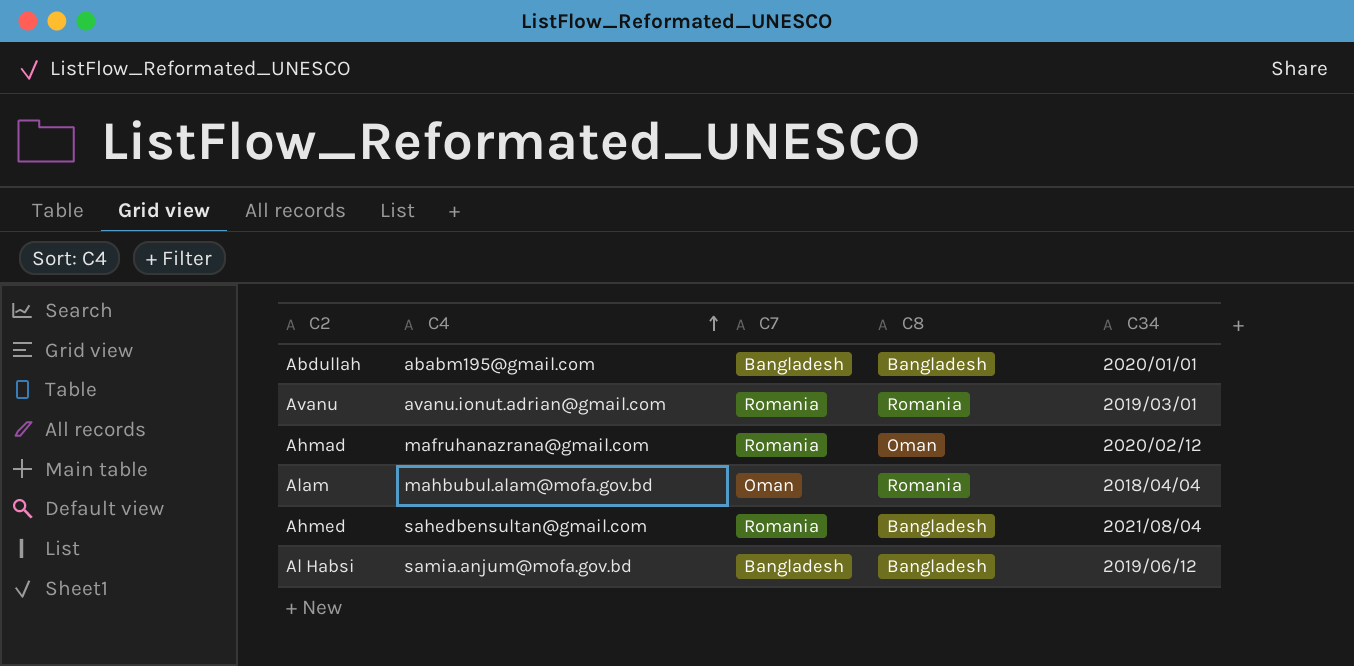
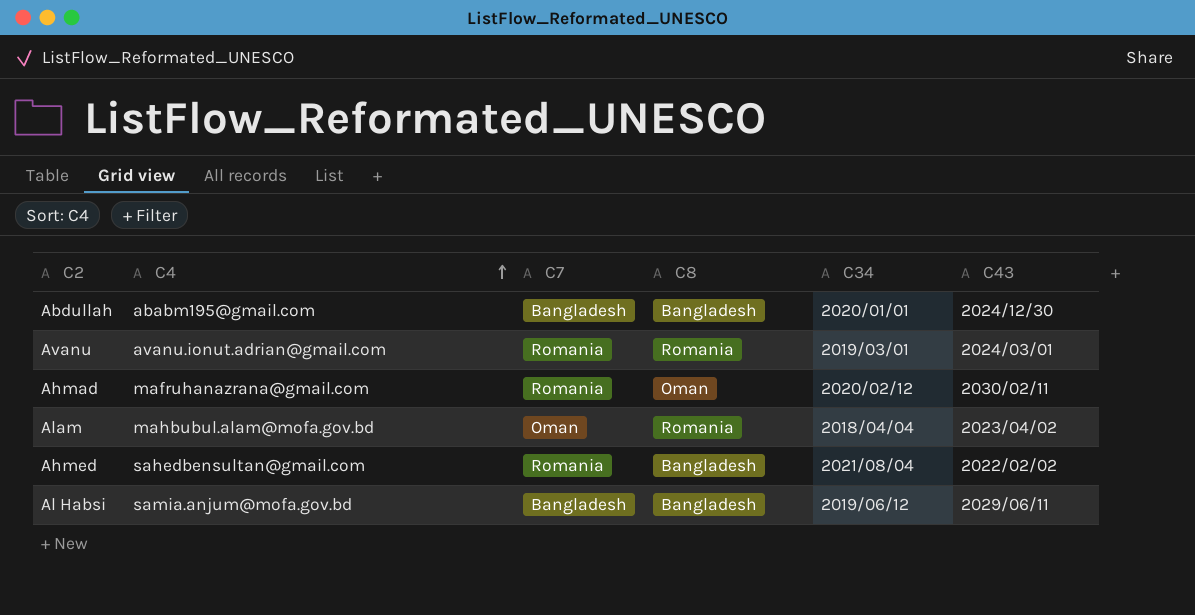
column C43 | position: none -> 6

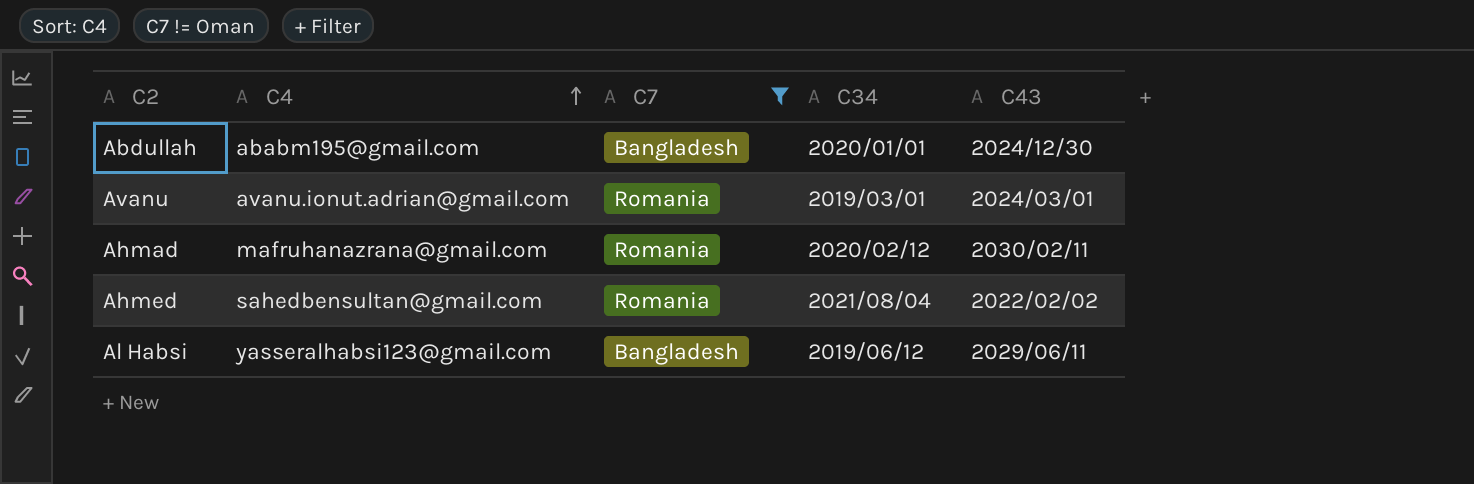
filter: none -> C7 != Oman
column C8 | position: 4 -> none
Al Habsi | C4: samia.anjum@mofa.gov.bd -> yasseralhabsi123@gmail.com

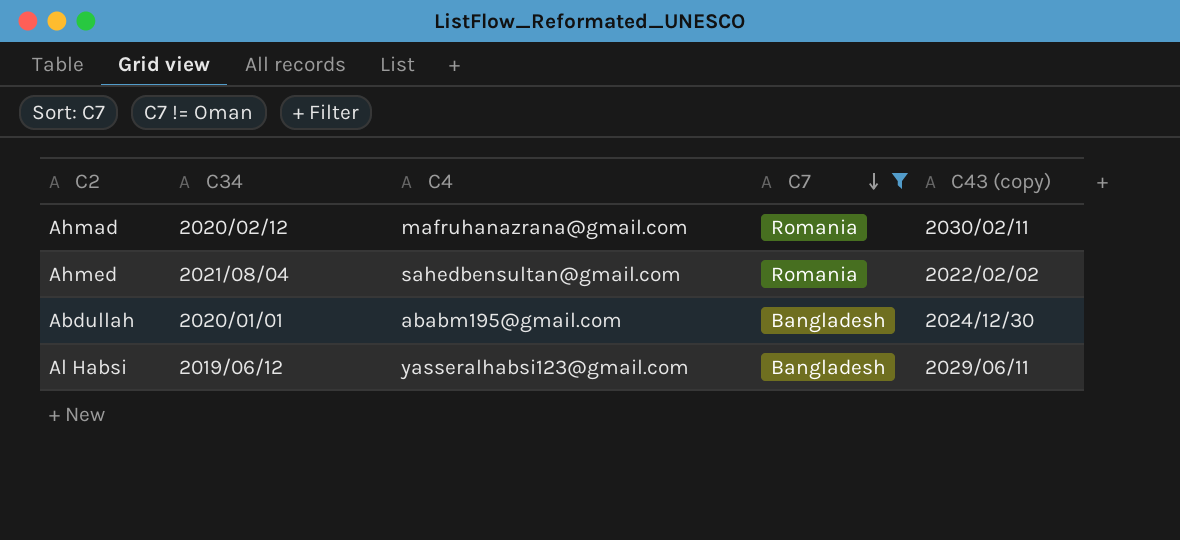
row order: C4 ascending -> C7 descending
column C34 | position: 4 -> 2
column name: C43 -> C43 (copy)
row Avanu: avanu.ionut.adrian@gmail.com | Romania | 2019/03/01 | 2024/03/01 -> none

